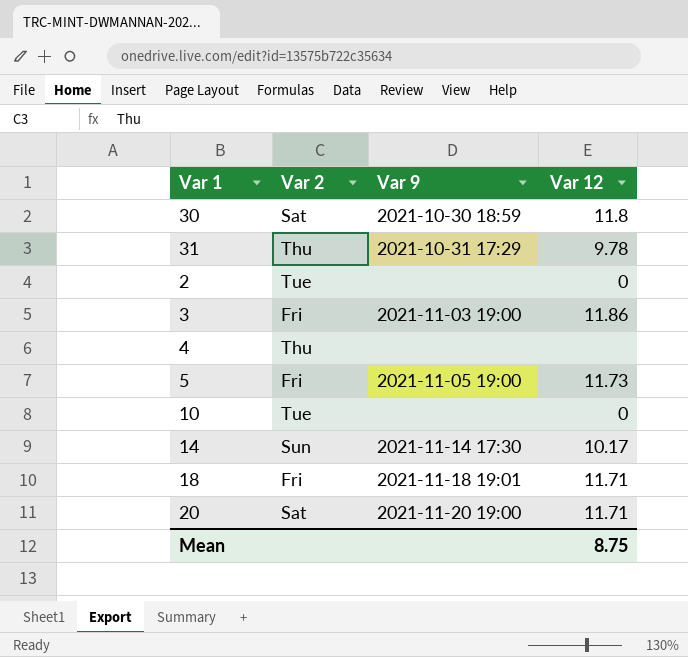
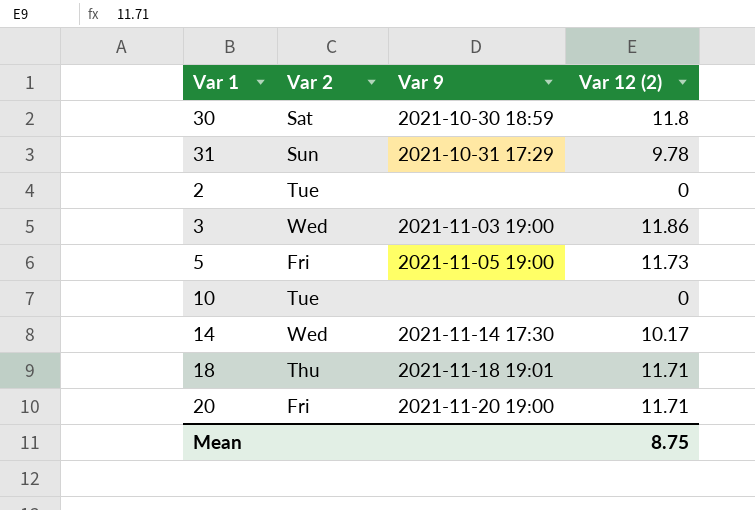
column name: Var 12 -> Var 12 (2)
row 4: Thu | none | none -> none
31 | Var 2: Thu -> Sun
3 | Var 2: Fri -> Wed
14 | Var 2: Sun -> Wed
18 | Var 2: Fri -> Thu
20 | Var 2: Sat -> Fri

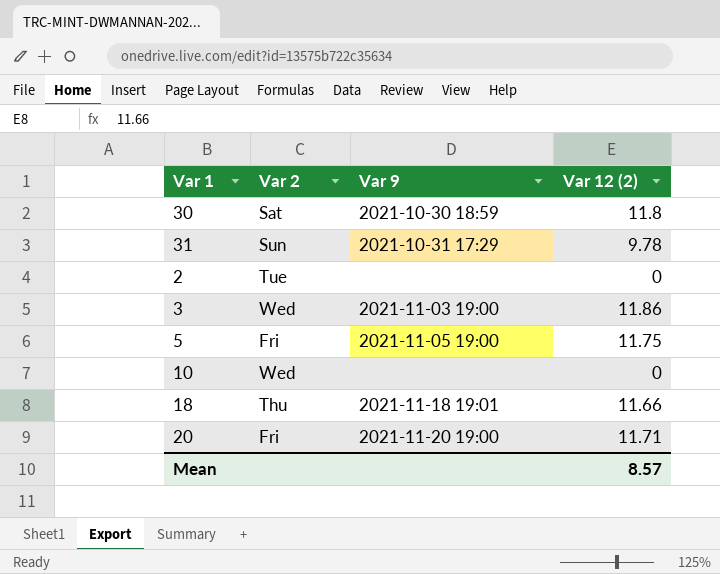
row 14: Wed | 2021-11-14 17:30 | 10.17 -> none
5 | Var 12 (2): 11.73 -> 11.75
10 | Var 2: Tue -> Wed
18 | Var 12 (2): 11.71 -> 11.66
Mean | Var 12 (2): 8.75 -> 8.57

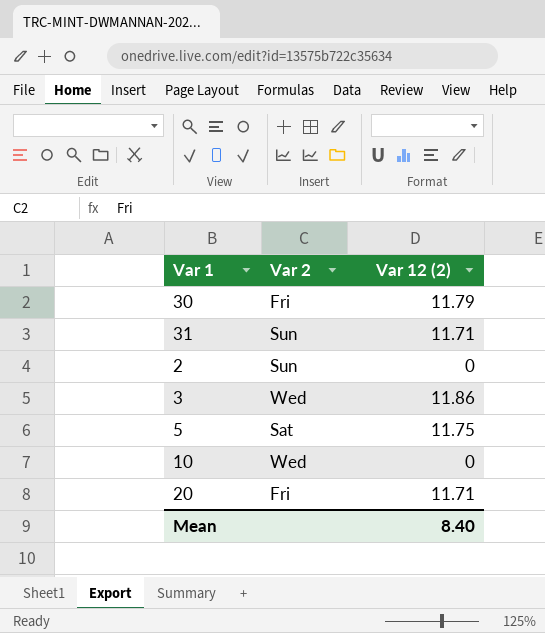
column Var 9 | position: 3 -> none
row 18: Thu | 2021-11-18 19:01 | 11.66 -> none
30 | Var 2: Sat -> Fri
30 | Var 12 (2): 11.8 -> 11.79
31 | Var 12 (2): 9.78 -> 11.71
2 | Var 2: Tue -> Sun
5 | Var 2: Fri -> Sat
Mean | Var 12 (2): 8.57 -> 8.40

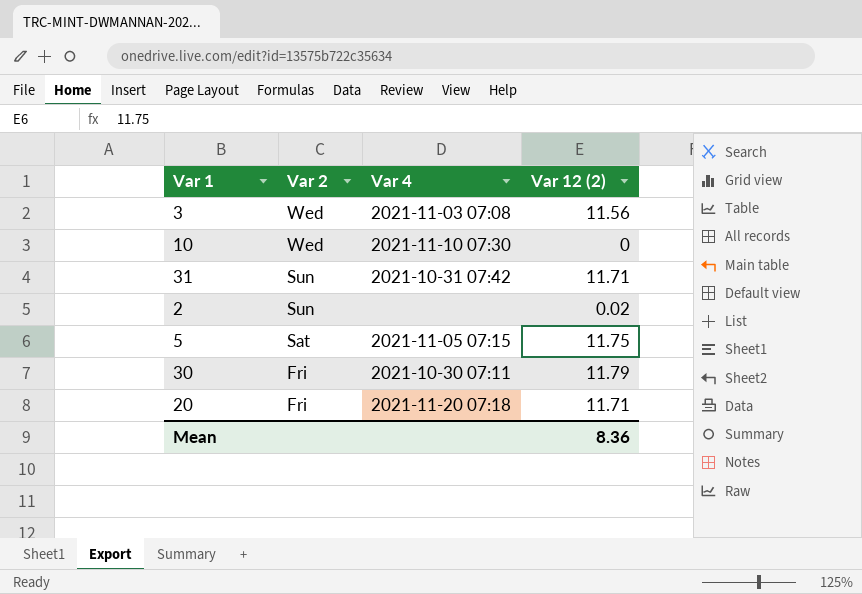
row order: none -> Var 2 descending
column Var 4 | position: none -> 3
3 | Var 12 (2): 11.86 -> 11.56
2 | Var 12 (2): 0 -> 0.02
Mean | Var 12 (2): 8.40 -> 8.36

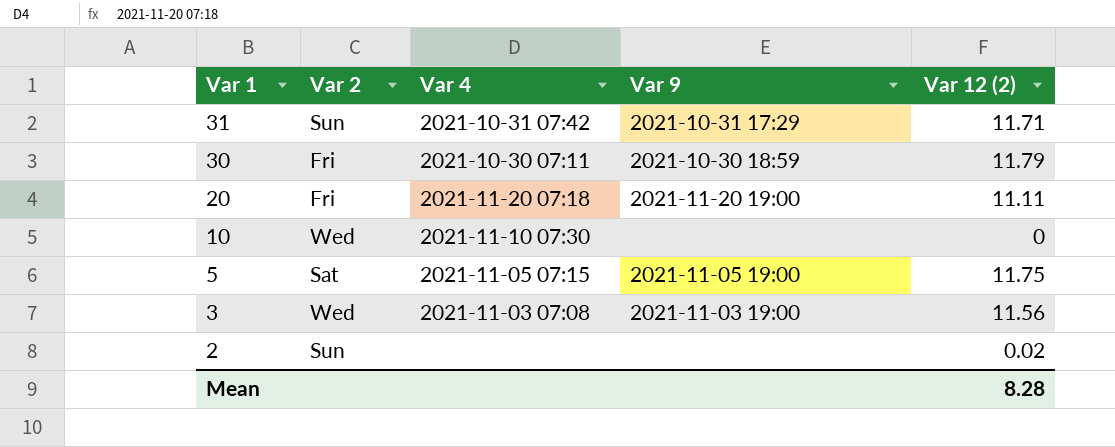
row order: Var 2 descending -> Var 1 descending
column Var 9 | position: none -> 4
20 | Var 12 (2): 11.71 -> 11.11
Mean | Var 12 (2): 8.36 -> 8.28

